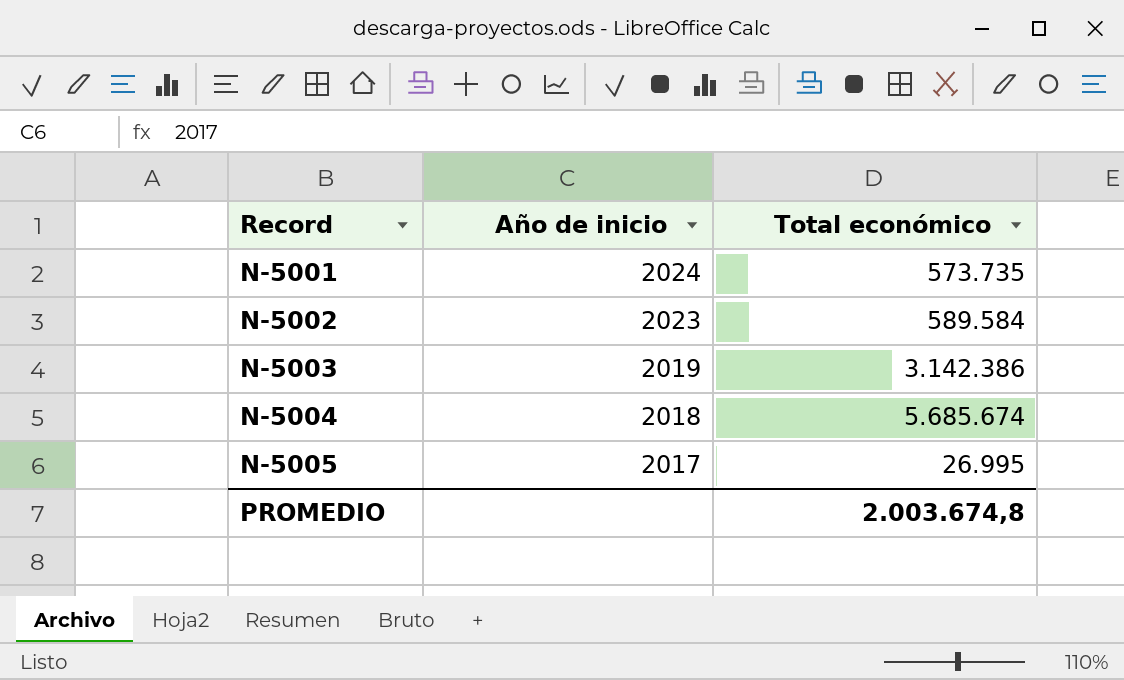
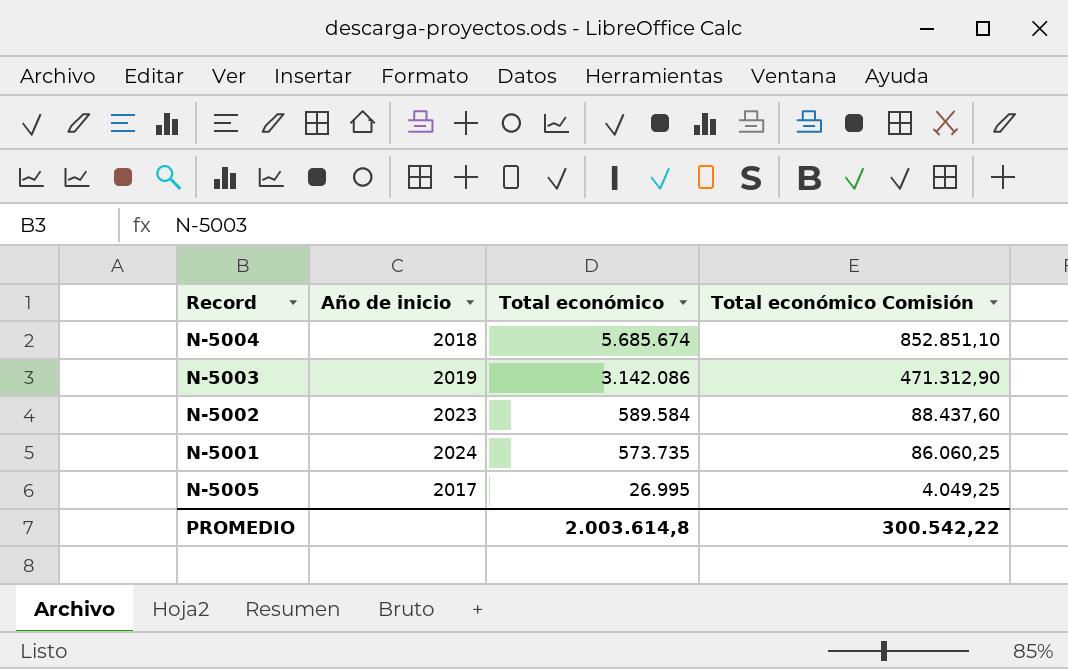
row order: Record ascending -> Total económico descending
column Total económico Comisión | formula: none -> [Total económico] * 0,15
N-5003 | Total económico: 3.142.386 -> 3.142.086
PROMEDIO | Total económico: 2.003.674,8 -> 2.003.614,8

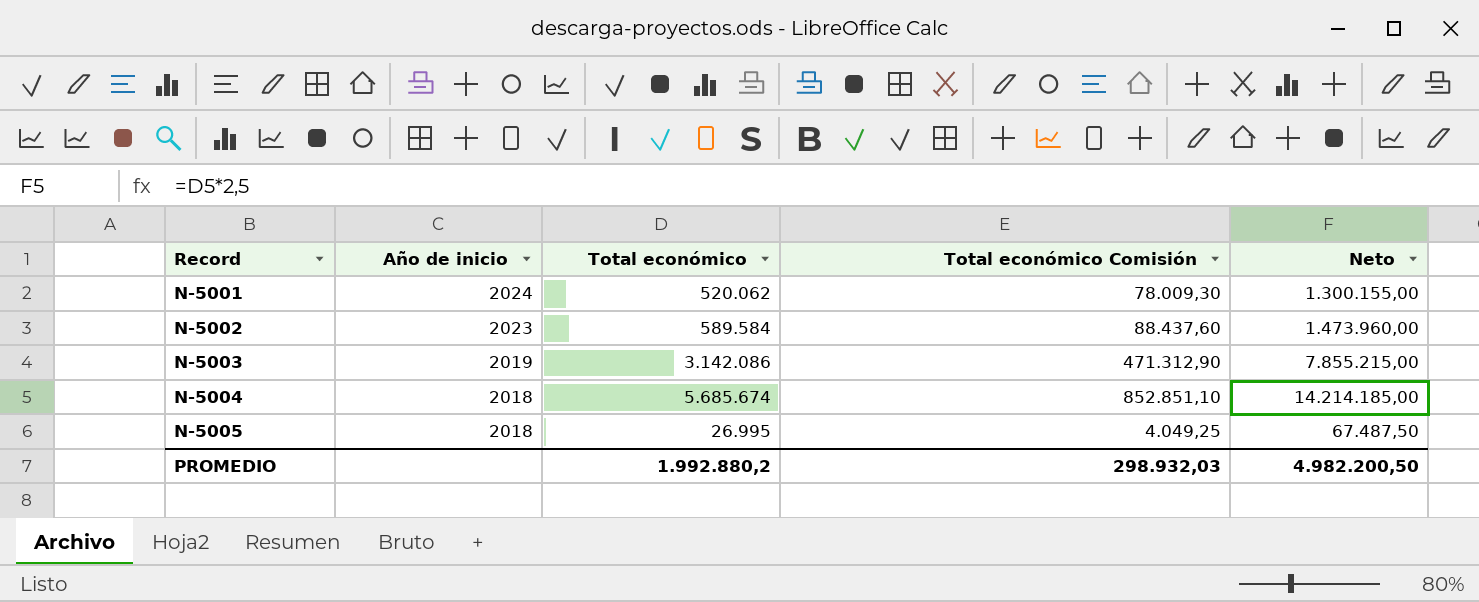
row order: Total económico descending -> Record ascending
column Neto | formula: none -> [Total económico] * 2,5
N-5001 | Total económico: 573.735 -> 520.062
N-5001 | Total económico Comisión: 86.060,25 -> 78.009,30
N-5005 | Año de inicio: 2017 -> 2018
PROMEDIO | Total económico: 2.003.614,8 -> 1.992.880,2
PROMEDIO | Total económico Comisión: 300.542,22 -> 298.932,03

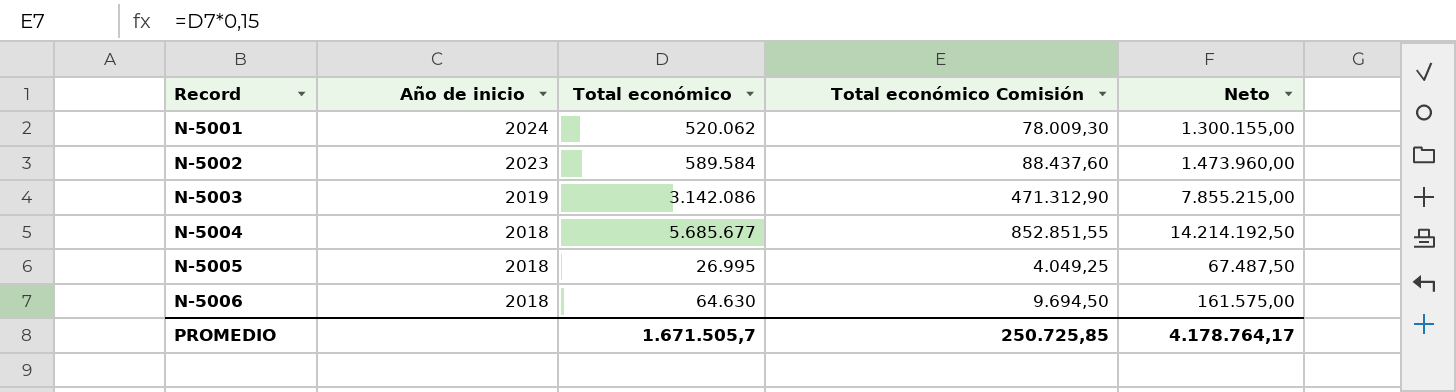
N-5004 | Total económico: 5.685.674 -> 5.685.677
N-5004 | Total económico Comisión: 852.851,10 -> 852.851,55
N-5004 | Neto: 14.214.185,00 -> 14.214.192,50
row N-5006: none -> 2018 | 64.630 | 9.694,50 | 161.575,00
PROMEDIO | Total económico: 1.992.880,2 -> 1.671.505,7
PROMEDIO | Total económico Comisión: 298.932,03 -> 250.725,85
PROMEDIO | Neto: 4.982.200,50 -> 4.178.764,17

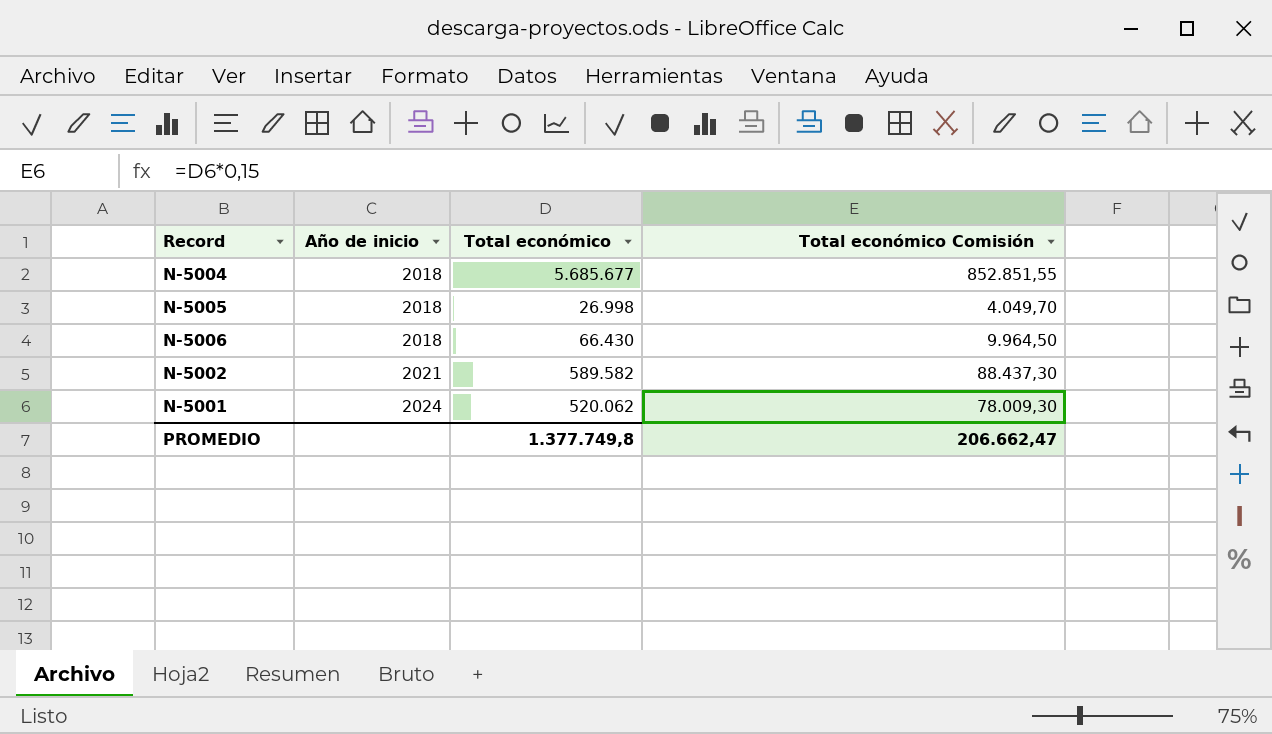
row order: Record ascending -> Año de inicio ascending
column Neto | formula: [Total económico] * 2,5 -> none
row N-5003: 2019 | 3.142.086 | 471.312,90 | 7.855.215,00 -> none
N-5005 | Total económico: 26.995 -> 26.998
N-5005 | Total económico Comisión: 4.049,25 -> 4.049,70
N-5006 | Total económico: 64.630 -> 66.430
N-5006 | Total económico Comisión: 9.694,50 -> 9.964,50
N-5002 | Año de inicio: 2023 -> 2021
N-5002 | Total económico: 589.584 -> 589.582
N-5002 | Total económico Comisión: 88.437,60 -> 88.437,30
PROMEDIO | Total económico: 1.671.505,7 -> 1.377.749,8
PROMEDIO | Total económico Comisión: 250.725,85 -> 206.662,47

